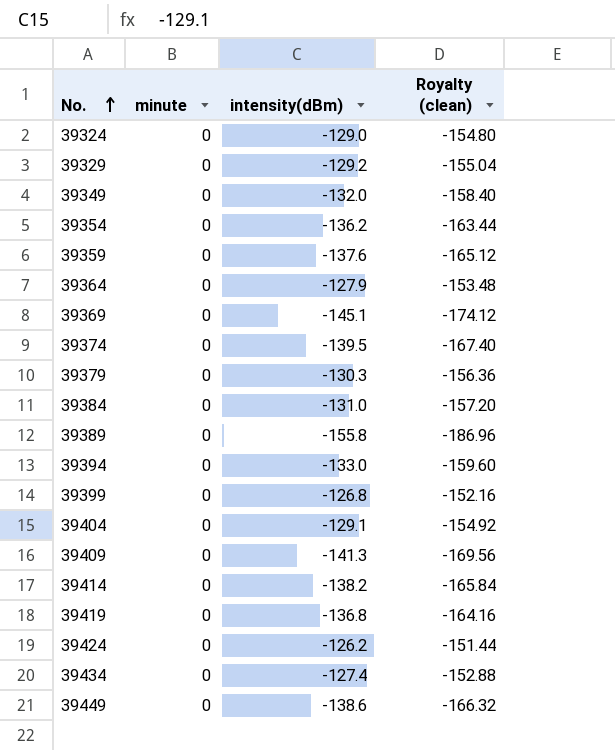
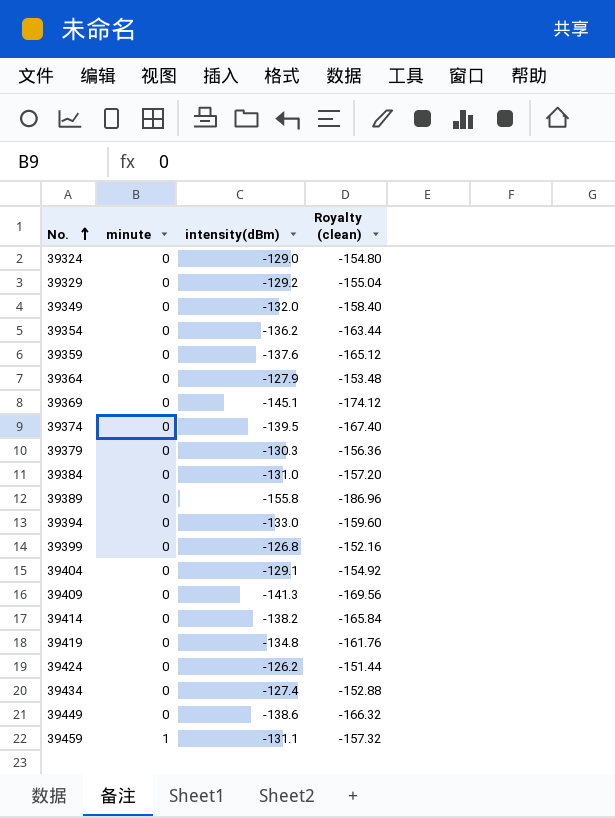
39419 | intensity(dBm): -136.8 -> -134.8
39419 | Royalty (clean): -164.16 -> -161.76
row 39459: none -> 1 | -131.1 | -157.32

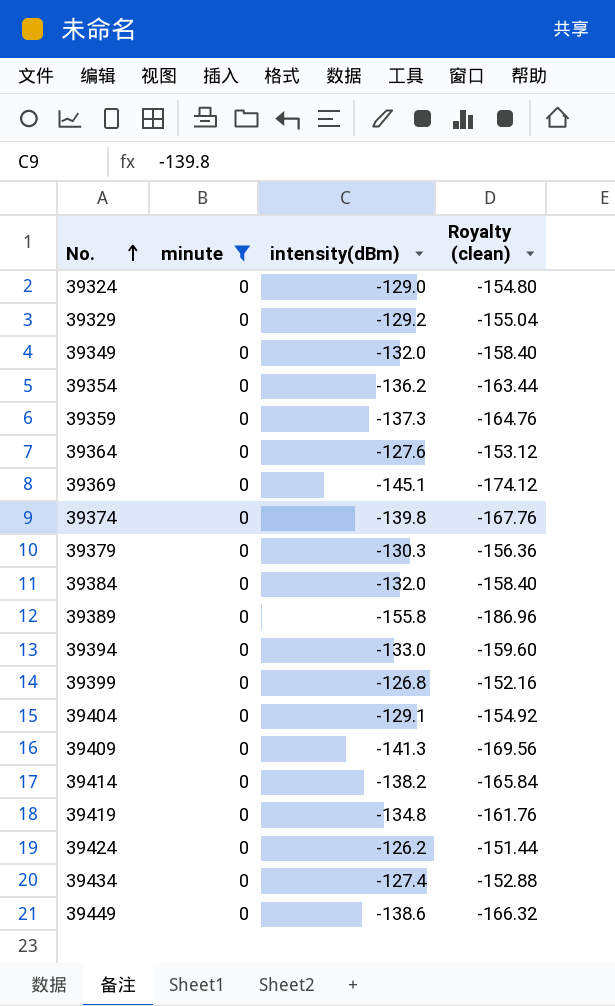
filter: none -> minute = 0
39359 | intensity(dBm): -137.6 -> -137.3
39359 | Royalty (clean): -165.12 -> -164.76
39364 | intensity(dBm): -127.9 -> -127.6
39364 | Royalty (clean): -153.48 -> -153.12
39374 | intensity(dBm): -139.5 -> -139.8
39374 | Royalty (clean): -167.40 -> -167.76
39384 | intensity(dBm): -131.0 -> -132.0
39384 | Royalty (clean): -157.20 -> -158.40

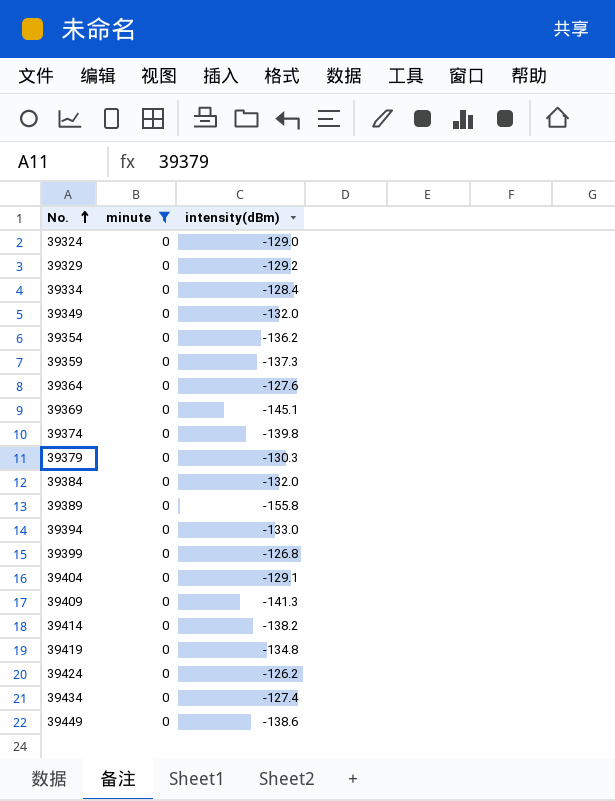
column Royalty (clean) | formula: [intensity(dBm)] * 1.2 -> none
row 39334: none -> 0 | -128.4

